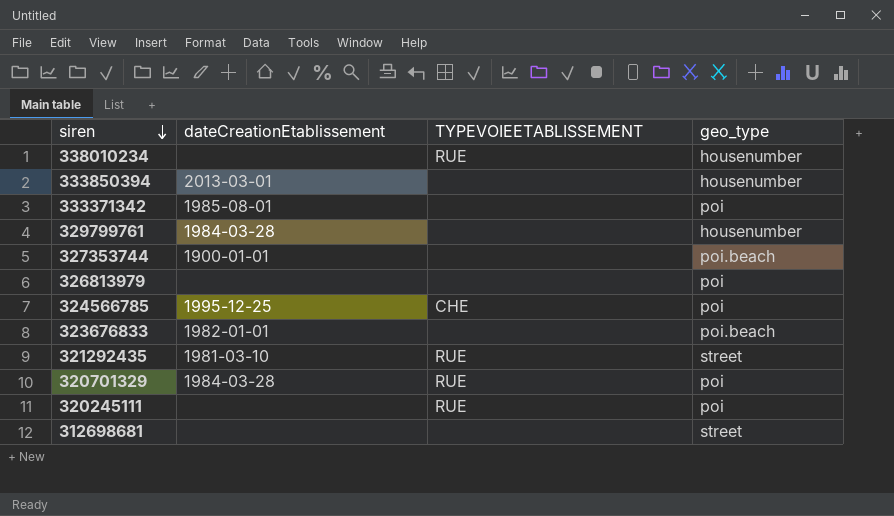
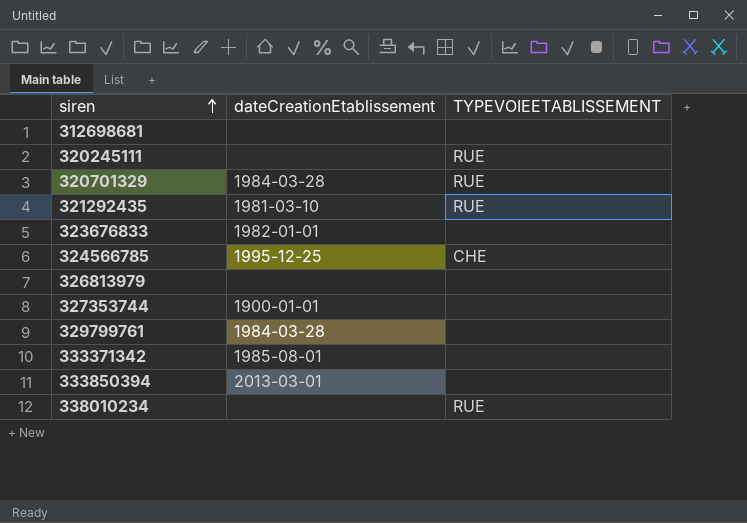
row order: siren descending -> siren ascending
column geo_type | position: 4 -> none

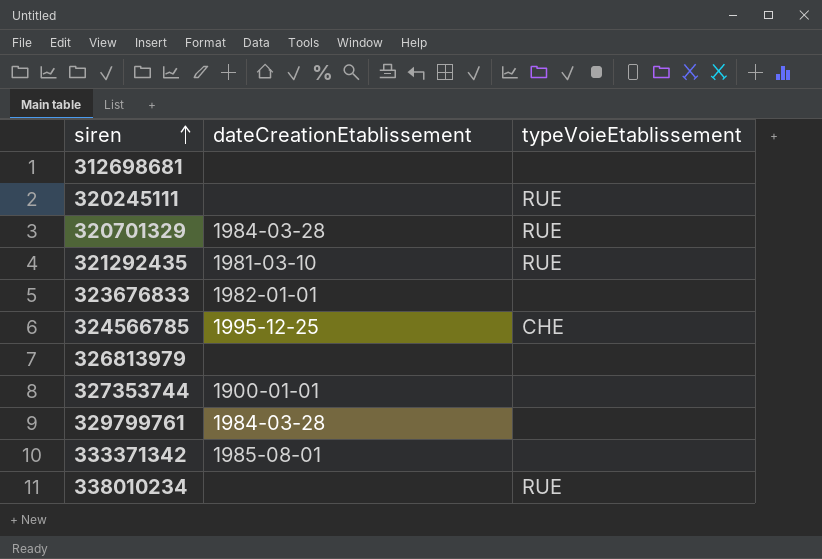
column name: TYPEVOIEETABLISSEMENT -> typeVoieEtablissement
row 333850394: 2013-03-01 | none -> none

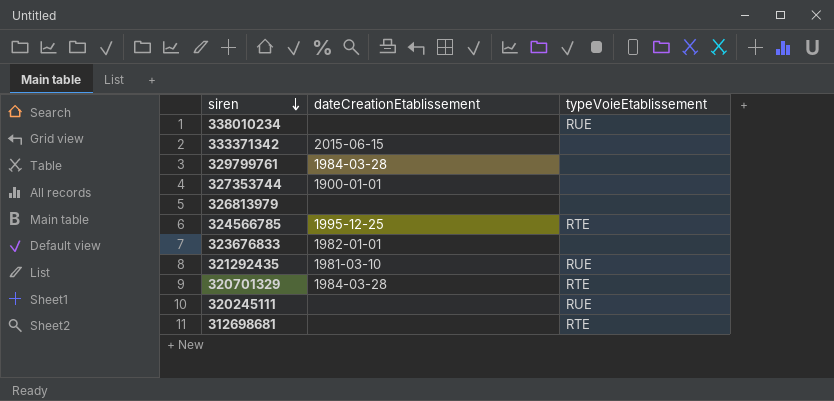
row order: siren ascending -> siren descending
333371342 | dateCreationEtablissement: 1985-08-01 -> 2015-06-15
324566785 | typeVoieEtablissement: CHE -> RTE
320701329 | typeVoieEtablissement: RUE -> RTE
312698681 | typeVoieEtablissement: none -> RTE

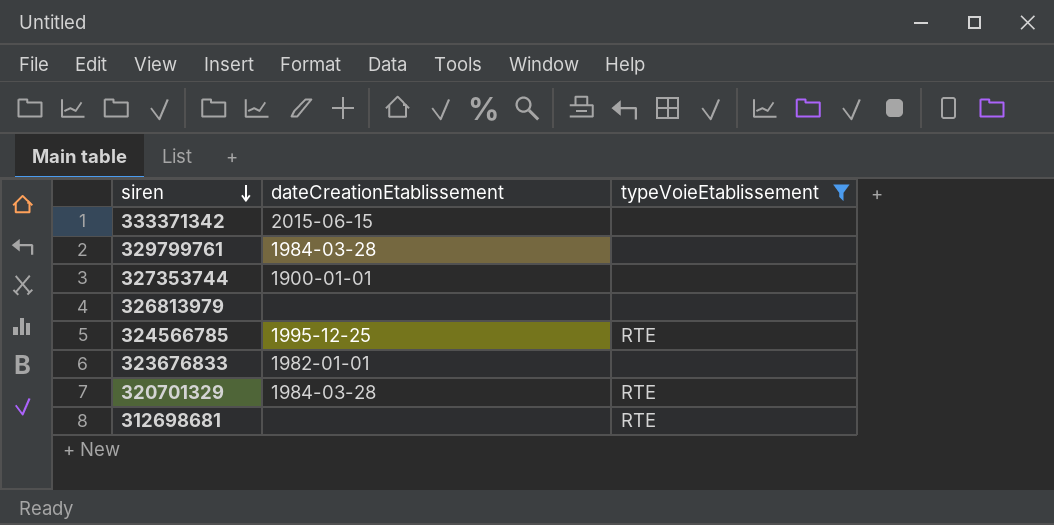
filter: none -> typeVoieEtablissement != RUE

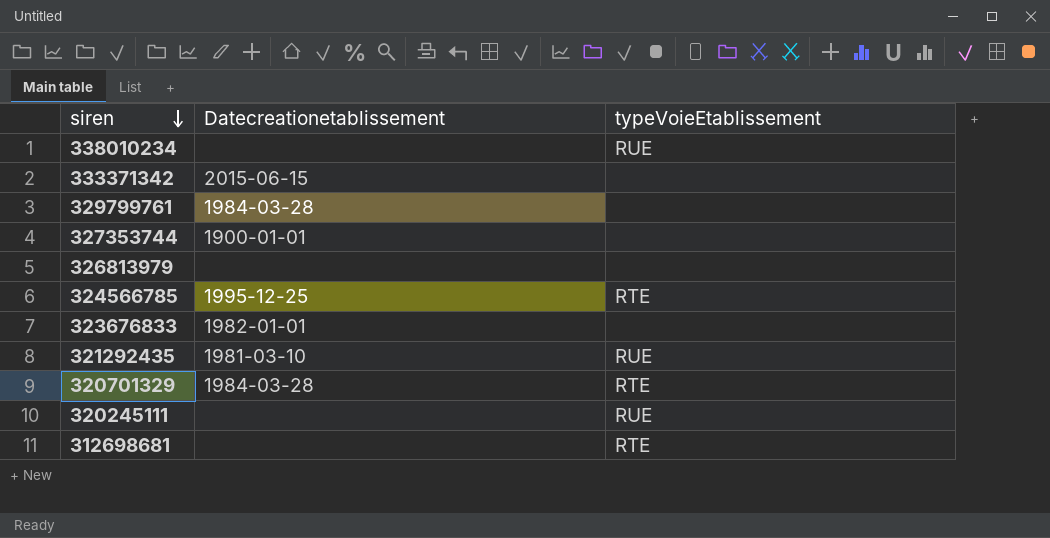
filter: typeVoieEtablissement != RUE -> none
column name: dateCreationEtablissement -> Datecreationetablissement

